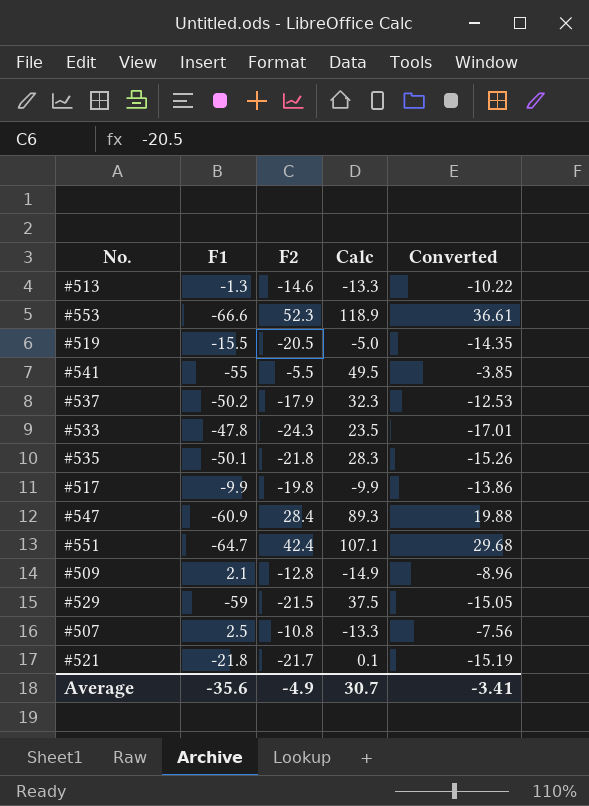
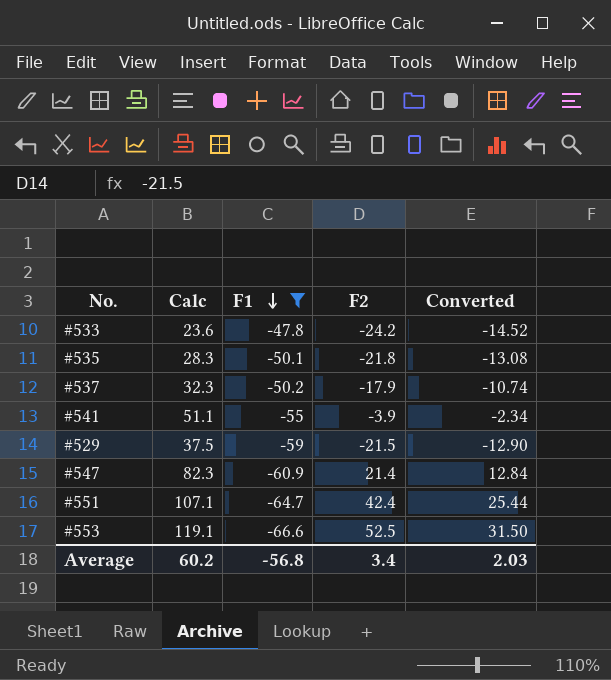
filter: none -> F1 <= -47.8
row order: none -> F1 descending
column Calc | position: 4 -> 2
column Converted | formula: [F2] * 0.7 -> [F2] * 0.6
#533 | Calc: 23.5 -> 23.6
#533 | F2: -24.3 -> -24.2
#541 | Calc: 49.5 -> 51.1
#541 | F2: -5.5 -> -3.9
#547 | Calc: 89.3 -> 82.3
#547 | F2: 28.4 -> 21.4
#553 | Calc: 118.9 -> 119.1
#553 | F2: 52.3 -> 52.5
Average | Calc: 30.7 -> 60.2
Average | F1: -35.6 -> -56.8
Average | F2: -4.9 -> 3.4
Average | Converted: -3.41 -> 2.03

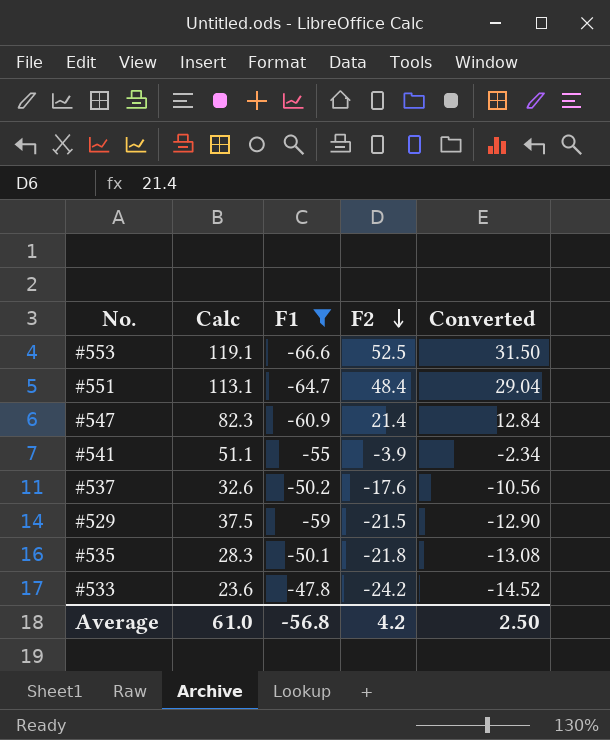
row order: F1 descending -> F2 descending
#551 | Calc: 107.1 -> 113.1
#551 | F2: 42.4 -> 48.4
#551 | Converted: 25.44 -> 29.04
#537 | Calc: 32.3 -> 32.6
#537 | F2: -17.9 -> -17.6
#537 | Converted: -10.74 -> -10.56
Average | Calc: 60.2 -> 61.0
Average | F2: 3.4 -> 4.2
Average | Converted: 2.03 -> 2.50

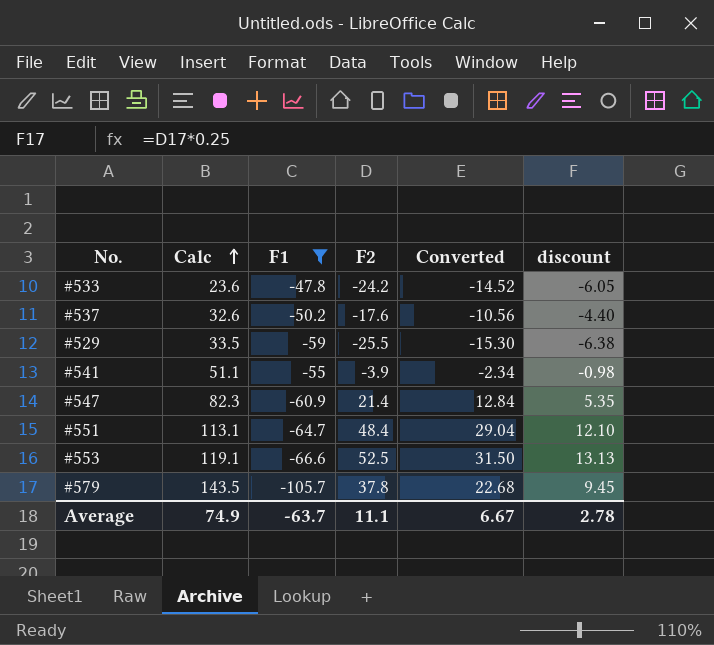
row order: F2 descending -> Calc ascending
column discount | formula: none -> [F2] * 0.25
row #535: 28.3 | -50.1 | -21.8 | -13.08 -> none
#529 | Calc: 37.5 -> 33.5
#529 | F2: -21.5 -> -25.5
#529 | Converted: -12.90 -> -15.30
row #579: none -> 143.5 | -105.7 | 37.8 | 22.68 | 9.45
Average | Calc: 61.0 -> 74.9
Average | F1: -56.8 -> -63.7
Average | F2: 4.2 -> 11.1
Average | Converted: 2.50 -> 6.67

